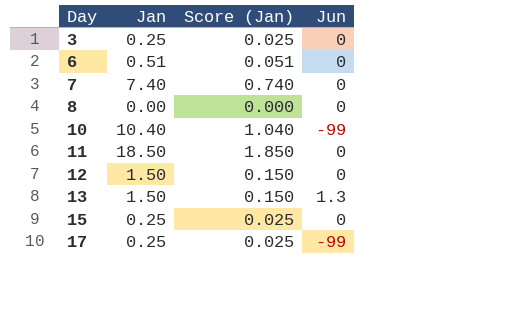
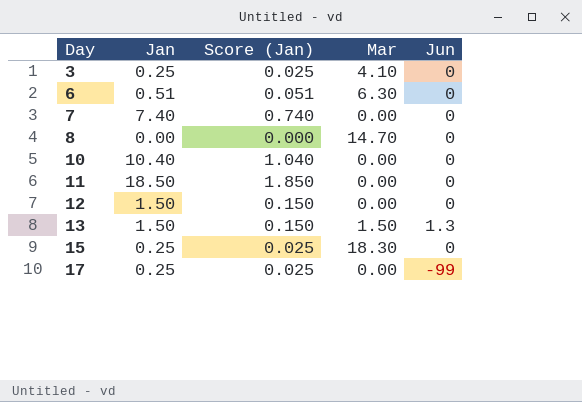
column Mar | position: none -> 4
10 | Jun: -99 -> 0

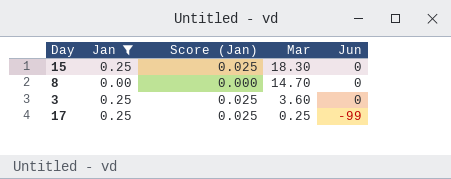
filter: none -> Jan <= 0.25
row order: Day ascending -> Mar descending
3 | Mar: 4.10 -> 3.60
17 | Mar: 0.00 -> 0.25

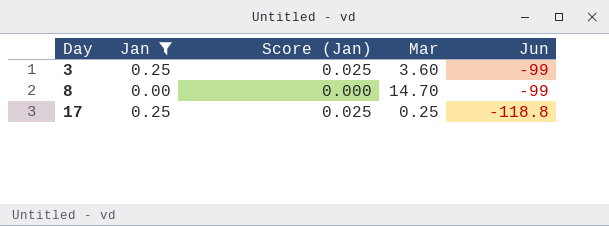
row order: Mar descending -> Day ascending
row 15: 0.25 | 0.025 | 18.30 | 0 -> none
3 | Jun: 0 -> -99
8 | Jun: 0 -> -99
17 | Jun: -99 -> -118.8

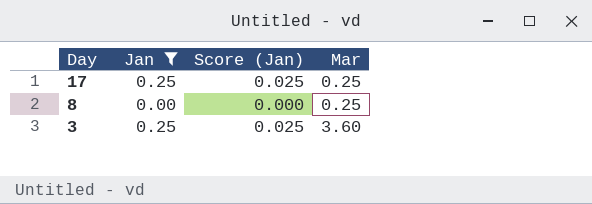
row order: Day ascending -> Day descending
column Jun | position: 5 -> none
8 | Mar: 14.70 -> 0.25

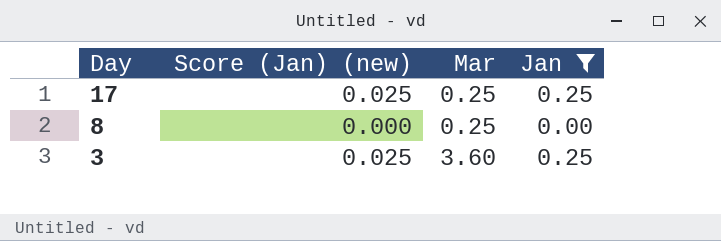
column name: Score (Jan) -> Score (Jan) (new)
column Jan | position: 2 -> 4

